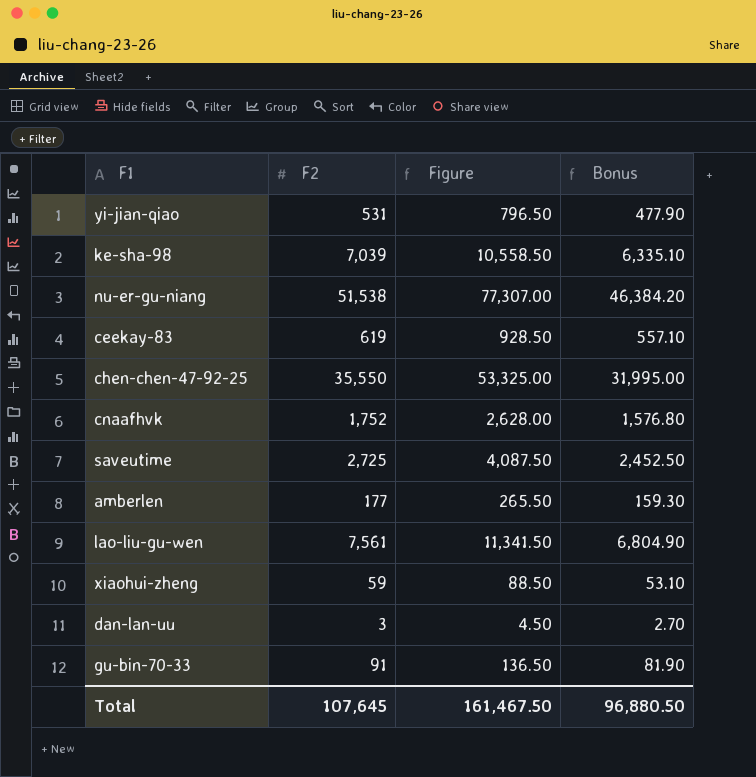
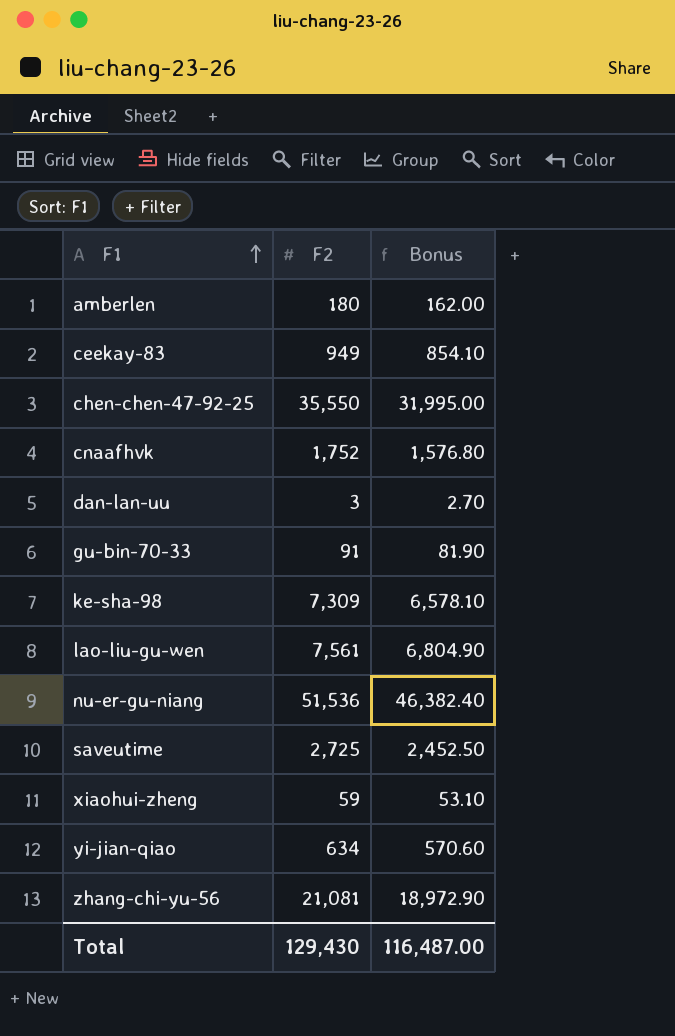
row order: none -> F1 ascending
column Figure | formula: [F2] * 1.5 -> none
amberlen | F2: 177 -> 180
amberlen | Bonus: 159.30 -> 162.00
ceekay-83 | F2: 619 -> 949
ceekay-83 | Bonus: 557.10 -> 854.10
ke-sha-98 | F2: 7,039 -> 7,309
ke-sha-98 | Bonus: 6,335.10 -> 6,578.10
nu-er-gu-niang | F2: 51,538 -> 51,536
nu-er-gu-niang | Bonus: 46,384.20 -> 46,382.40
yi-jian-qiao | F2: 531 -> 634
yi-jian-qiao | Bonus: 477.90 -> 570.60
row zhang-chi-yu-56: none -> 21,081 | 18,972.90
Total | F2: 107,645 -> 129,430
Total | Bonus: 96,880.50 -> 116,487.00

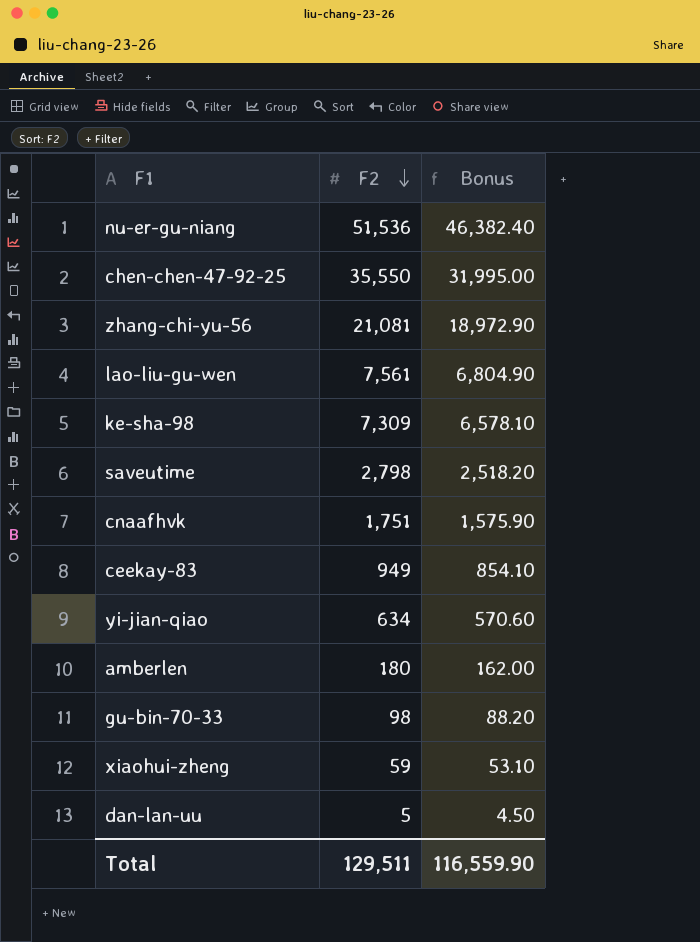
row order: F1 ascending -> F2 descending
saveutime | F2: 2,725 -> 2,798
saveutime | Bonus: 2,452.50 -> 2,518.20
cnaafhvk | F2: 1,752 -> 1,751
cnaafhvk | Bonus: 1,576.80 -> 1,575.90
gu-bin-70-33 | F2: 91 -> 98
gu-bin-70-33 | Bonus: 81.90 -> 88.20
dan-lan-uu | F2: 3 -> 5
dan-lan-uu | Bonus: 2.70 -> 4.50
Total | F2: 129,430 -> 129,511
Total | Bonus: 116,487.00 -> 116,559.90

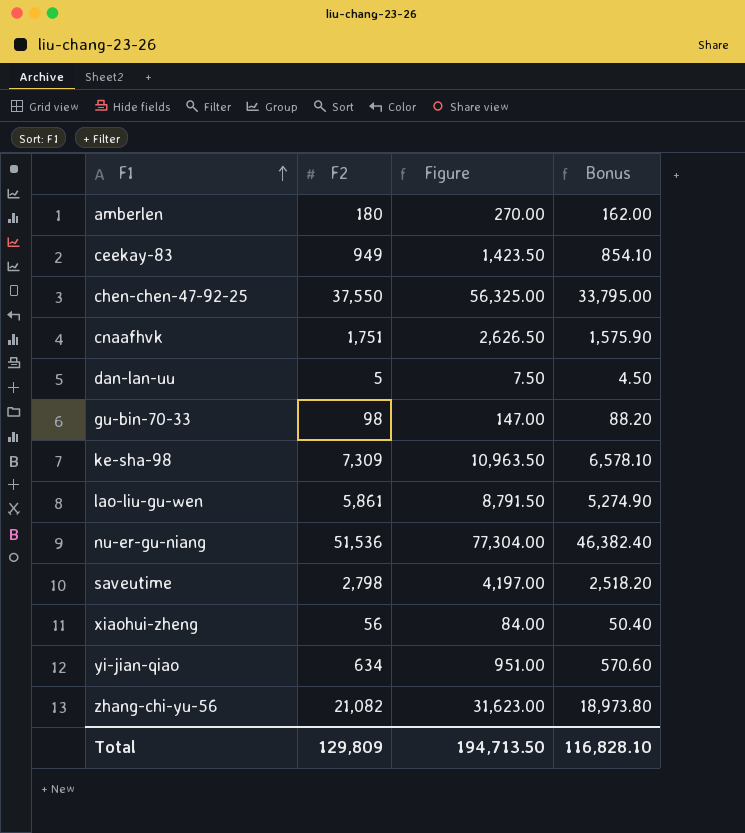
row order: F2 descending -> F1 ascending
column Figure | formula: none -> [F2] * 1.5
chen-chen-47-92-25 | F2: 35,550 -> 37,550
chen-chen-47-92-25 | Bonus: 31,995.00 -> 33,795.00
lao-liu-gu-wen | F2: 7,561 -> 5,861
lao-liu-gu-wen | Bonus: 6,804.90 -> 5,274.90
xiaohui-zheng | F2: 59 -> 56
xiaohui-zheng | Bonus: 53.10 -> 50.40
zhang-chi-yu-56 | F2: 21,081 -> 21,082
zhang-chi-yu-56 | Bonus: 18,972.90 -> 18,973.80
Total | F2: 129,511 -> 129,809
Total | Bonus: 116,559.90 -> 116,828.10

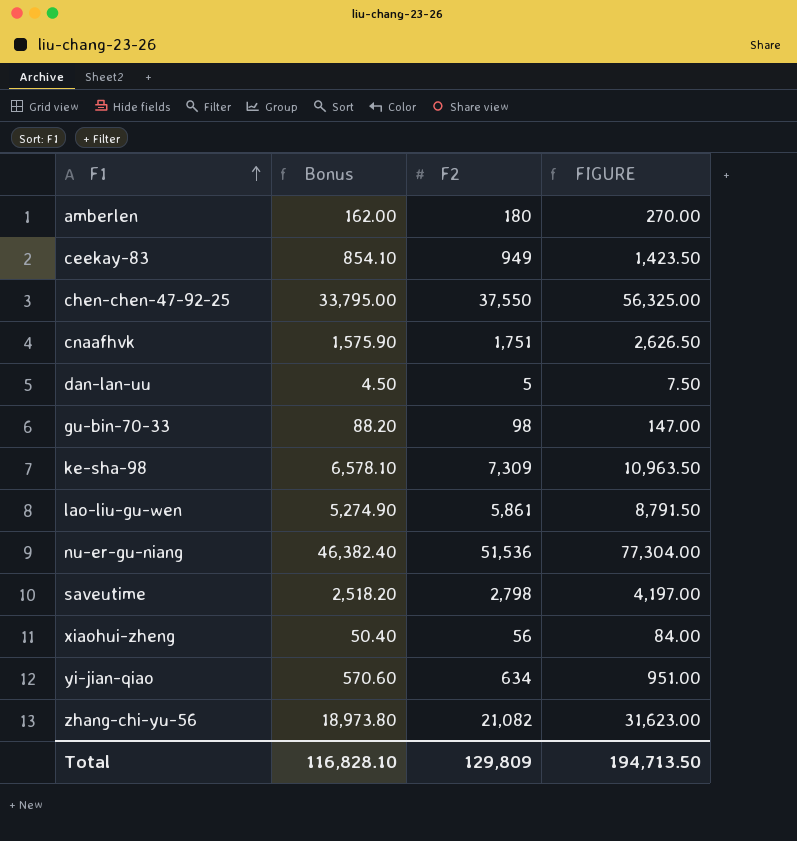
column Bonus | position: 4 -> 2
column name: Figure -> FIGURE

